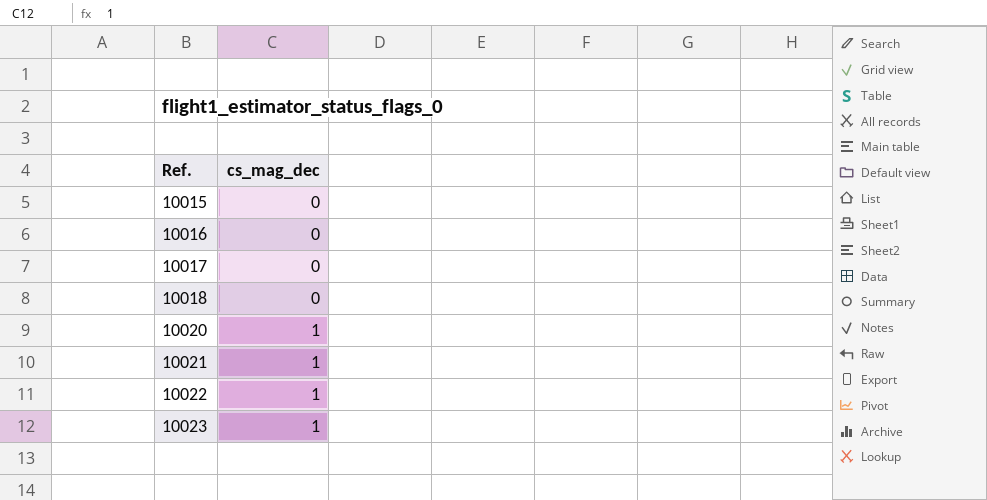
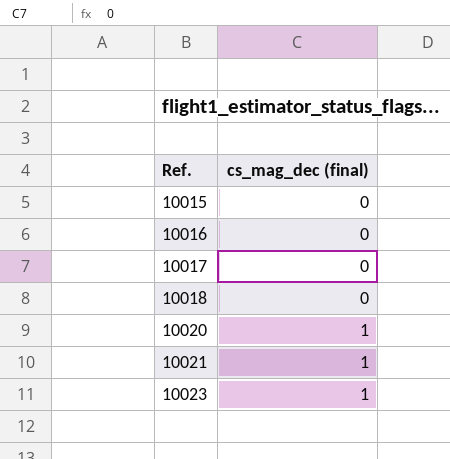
column name: cs_mag_dec -> cs_mag_dec (final)
row 10022: 1 -> none

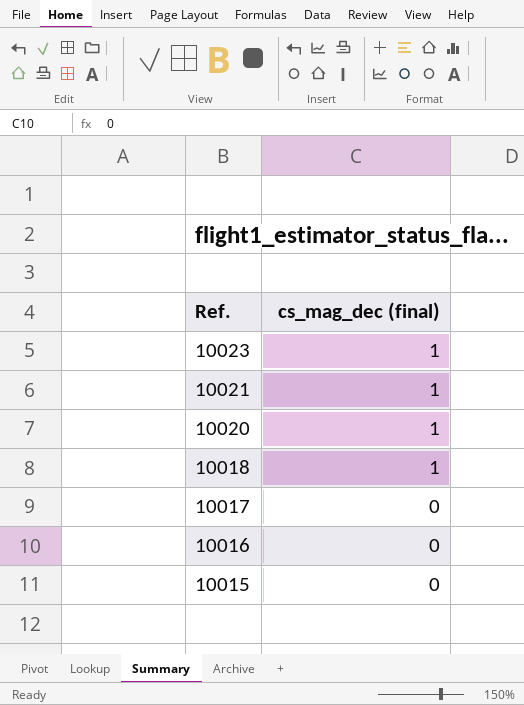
row order: Ref. ascending -> Ref. descending
10018 | cs_mag_dec (final): 0 -> 1

